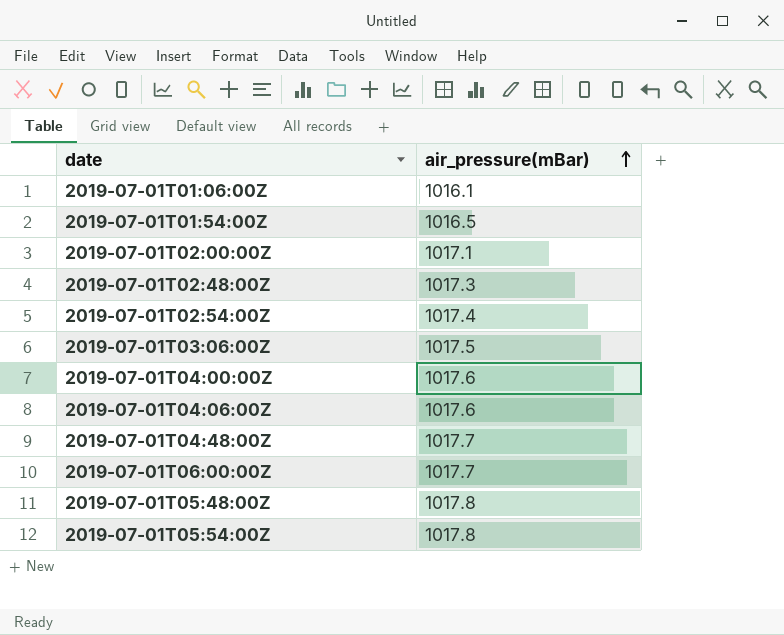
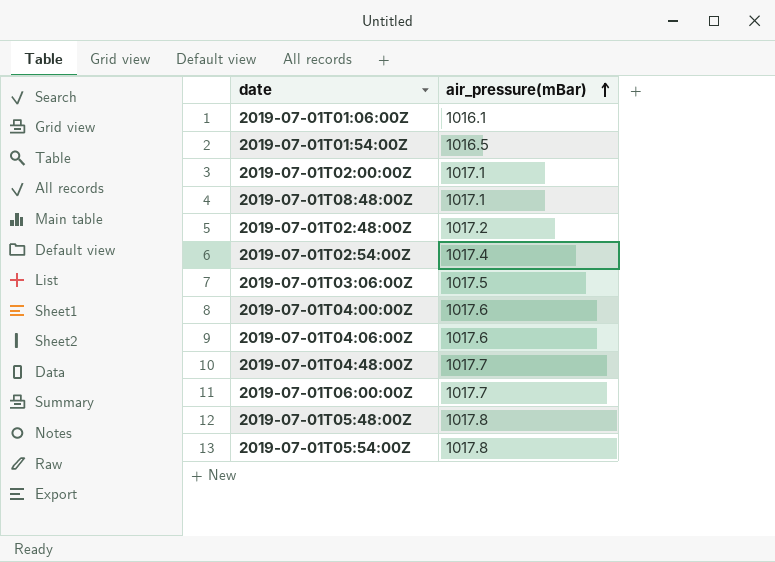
row 2019-07-01T08:48:00Z: none -> 1017.1
2019-07-01T02:48:00Z | air_pressure(mBar): 1017.3 -> 1017.2

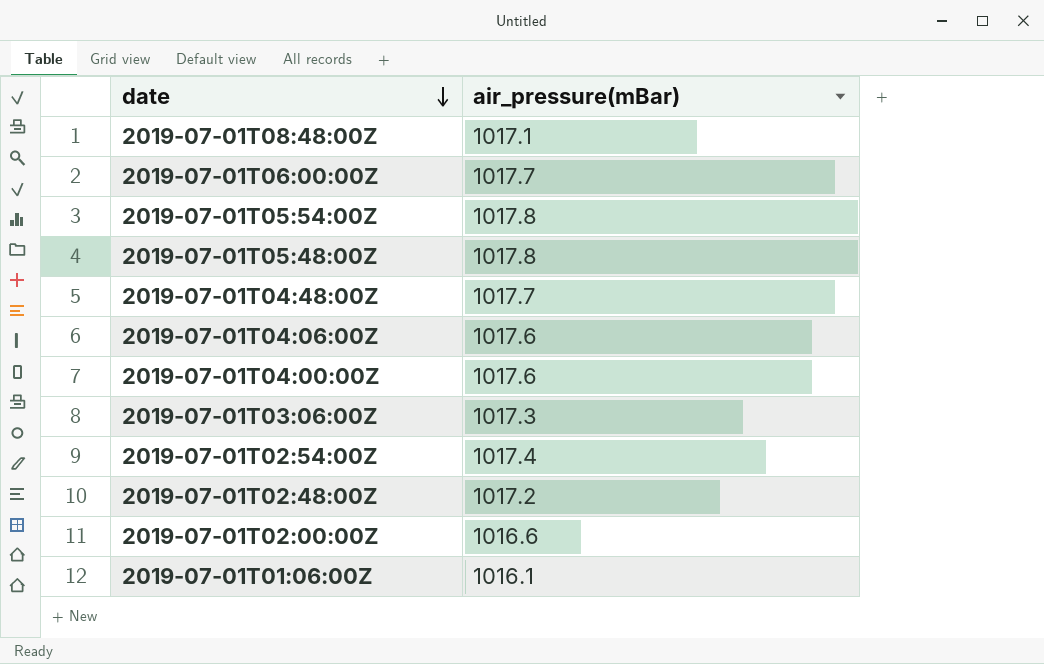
row order: air_pressure(mBar) ascending -> date descending
row 2019-07-01T01:54:00Z: 1016.5 -> none
2019-07-01T03:06:00Z | air_pressure(mBar): 1017.5 -> 1017.3
2019-07-01T02:00:00Z | air_pressure(mBar): 1017.1 -> 1016.6

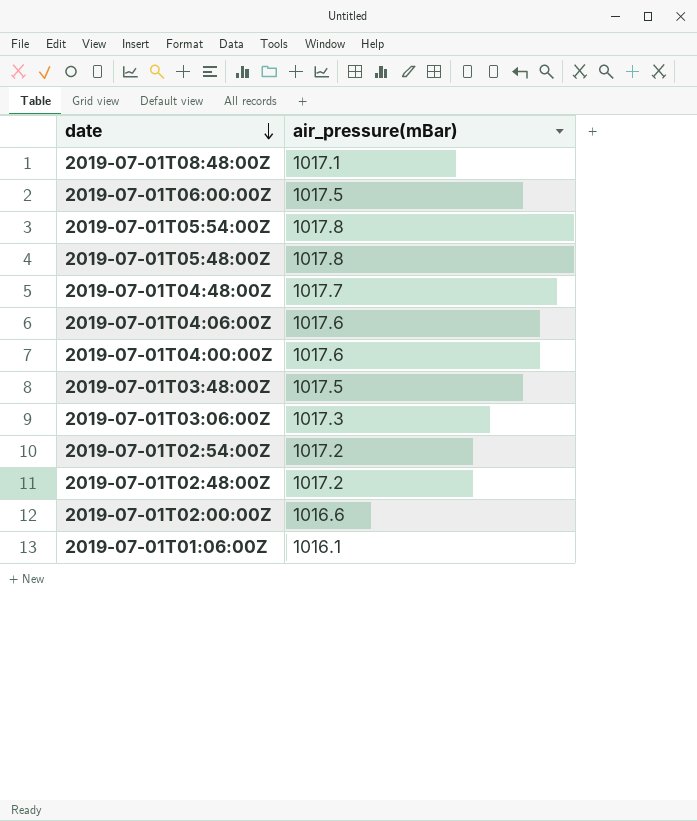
2019-07-01T06:00:00Z | air_pressure(mBar): 1017.7 -> 1017.5
row 2019-07-01T03:48:00Z: none -> 1017.5
2019-07-01T02:54:00Z | air_pressure(mBar): 1017.4 -> 1017.2

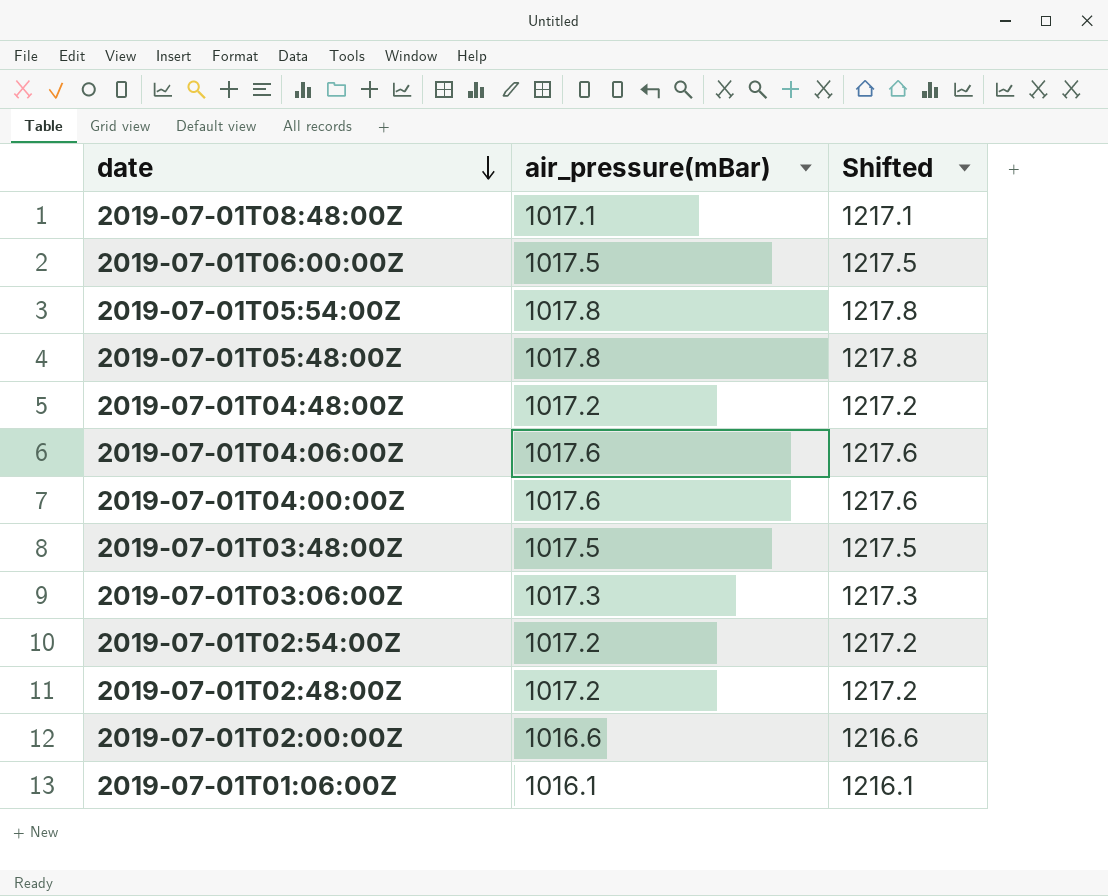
column Shifted | formula: none -> [air_pressure(mBar)] + 200
2019-07-01T04:48:00Z | air_pressure(mBar): 1017.7 -> 1017.2

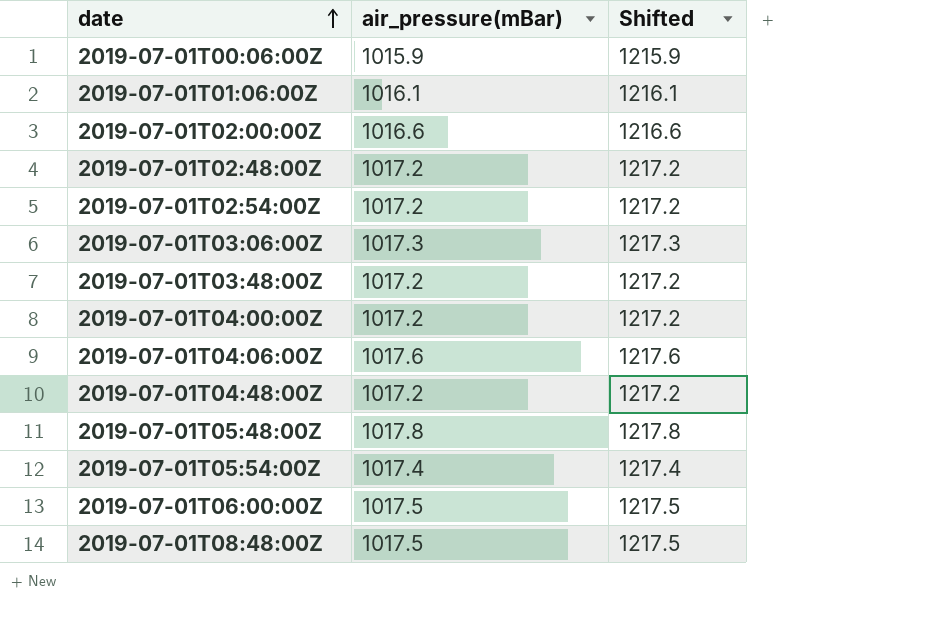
row order: date descending -> date ascending
row 2019-07-01T00:06:00Z: none -> 1015.9 | 1215.9
2019-07-01T03:48:00Z | air_pressure(mBar): 1017.5 -> 1017.2
2019-07-01T03:48:00Z | Shifted: 1217.5 -> 1217.2
2019-07-01T04:00:00Z | air_pressure(mBar): 1017.6 -> 1017.2
2019-07-01T04:00:00Z | Shifted: 1217.6 -> 1217.2
2019-07-01T05:54:00Z | air_pressure(mBar): 1017.8 -> 1017.4
2019-07-01T05:54:00Z | Shifted: 1217.8 -> 1217.4
2019-07-01T08:48:00Z | air_pressure(mBar): 1017.1 -> 1017.5
2019-07-01T08:48:00Z | Shifted: 1217.1 -> 1217.5

